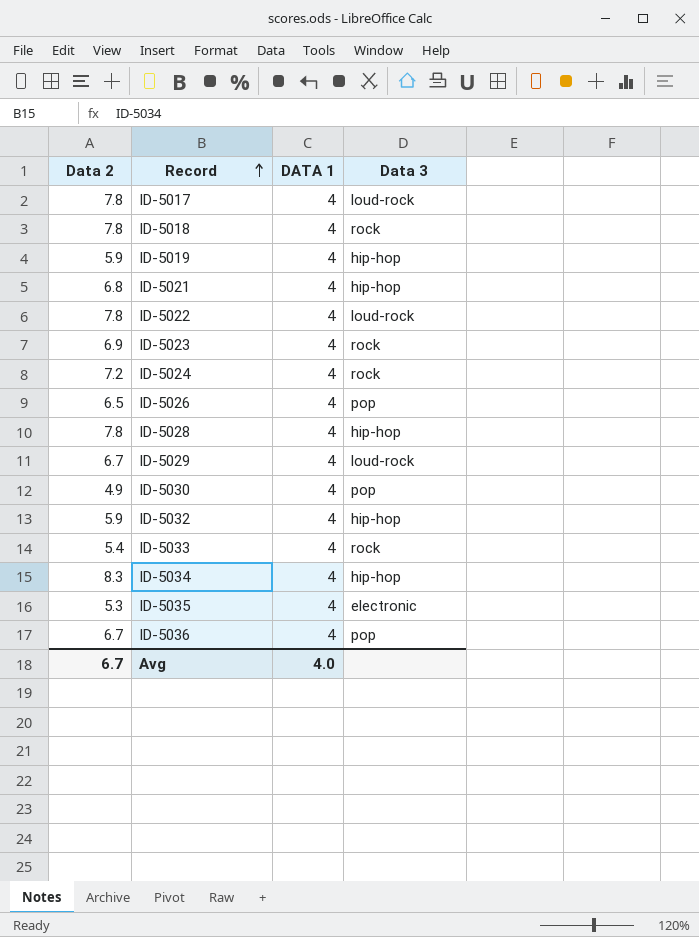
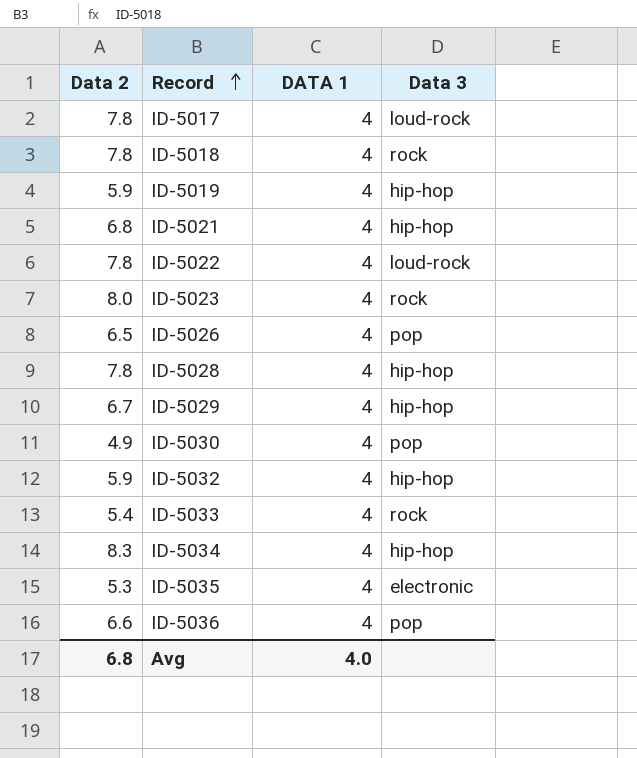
row ID-5024: 7.2 | 4 | rock -> none
ID-5023 | Data 2: 6.9 -> 8.0
ID-5029 | Data 3: loud-rock -> hip-hop
ID-5036 | Data 2: 6.7 -> 6.6
Avg | Data 2: 6.7 -> 6.8

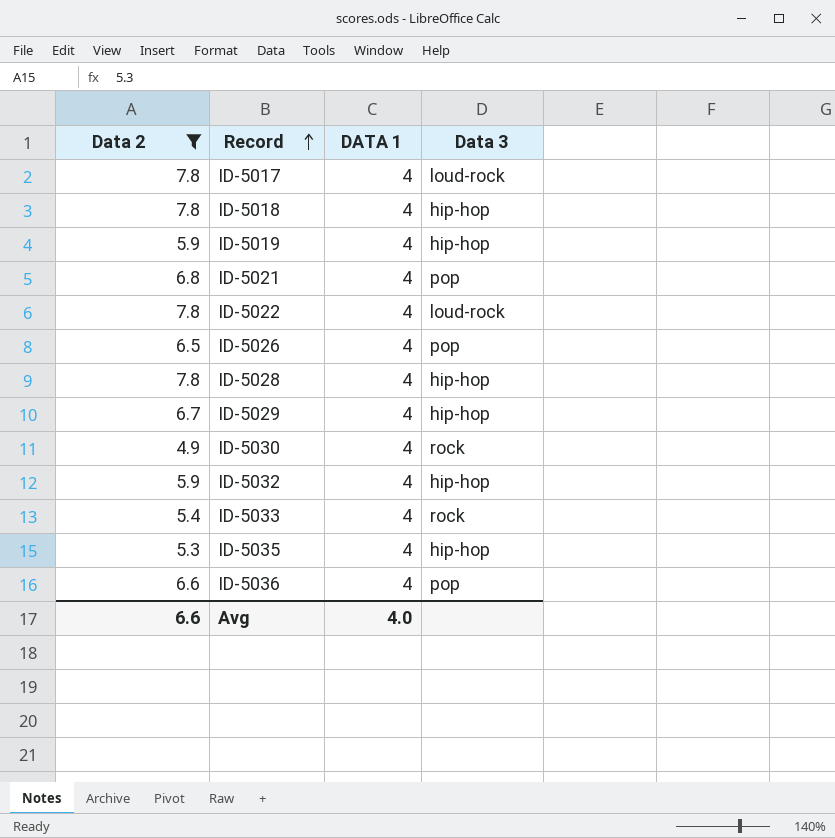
filter: none -> Data 2 <= 7.8
ID-5018 | Data 3: rock -> hip-hop
ID-5021 | Data 3: hip-hop -> pop
ID-5030 | Data 3: pop -> rock
ID-5035 | Data 3: electronic -> hip-hop
Avg | Data 2: 6.8 -> 6.6

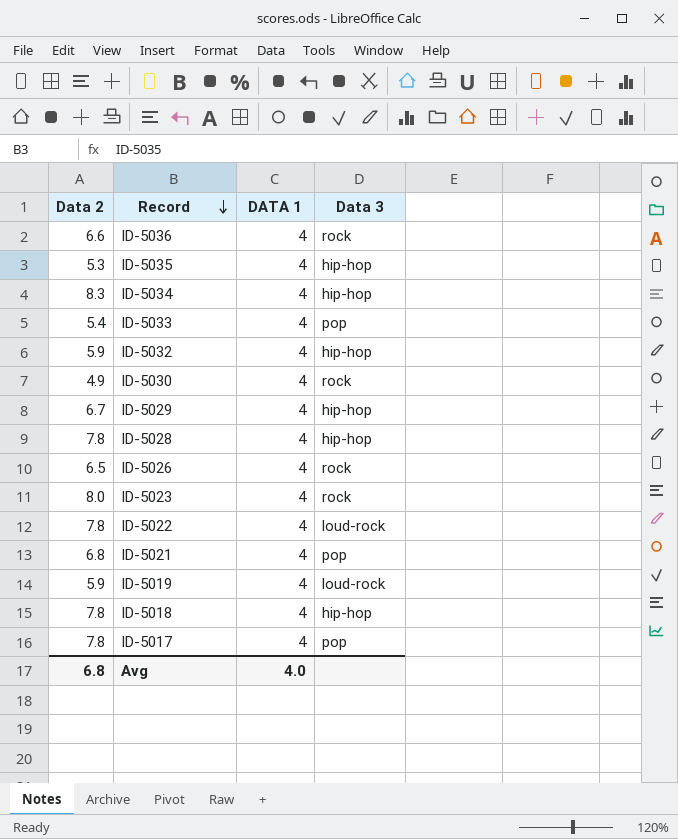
filter: Data 2 <= 7.8 -> none
row order: Record ascending -> Record descending
ID-5036 | Data 3: pop -> rock
ID-5033 | Data 3: rock -> pop
ID-5026 | Data 3: pop -> rock
ID-5019 | Data 3: hip-hop -> loud-rock
ID-5017 | Data 3: loud-rock -> pop
Avg | Data 2: 6.6 -> 6.8

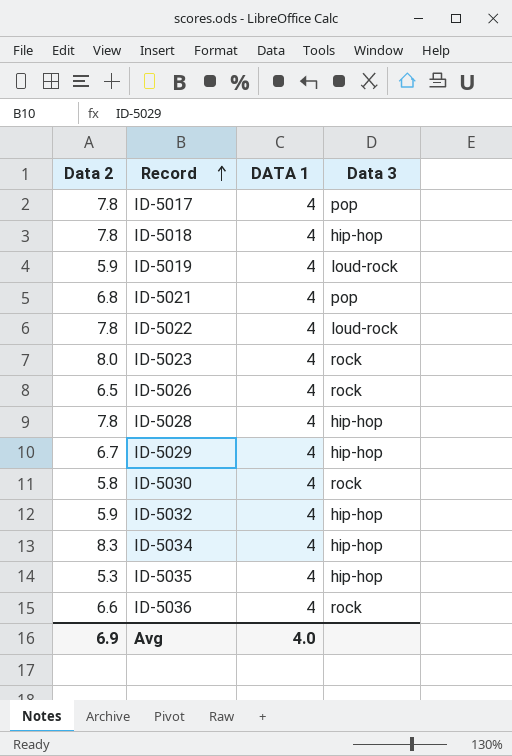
row order: Record descending -> Record ascending
row ID-5033: 5.4 | 4 | pop -> none
ID-5030 | Data 2: 4.9 -> 5.8
Avg | Data 2: 6.8 -> 6.9

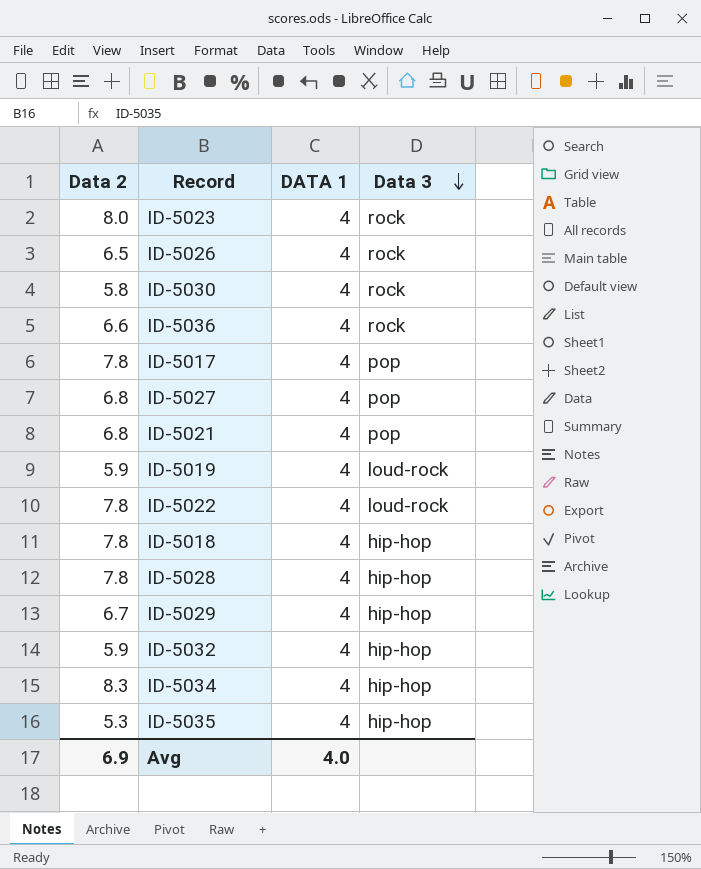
row order: Record ascending -> Data 3 descending
row ID-5027: none -> 6.8 | 4 | pop

